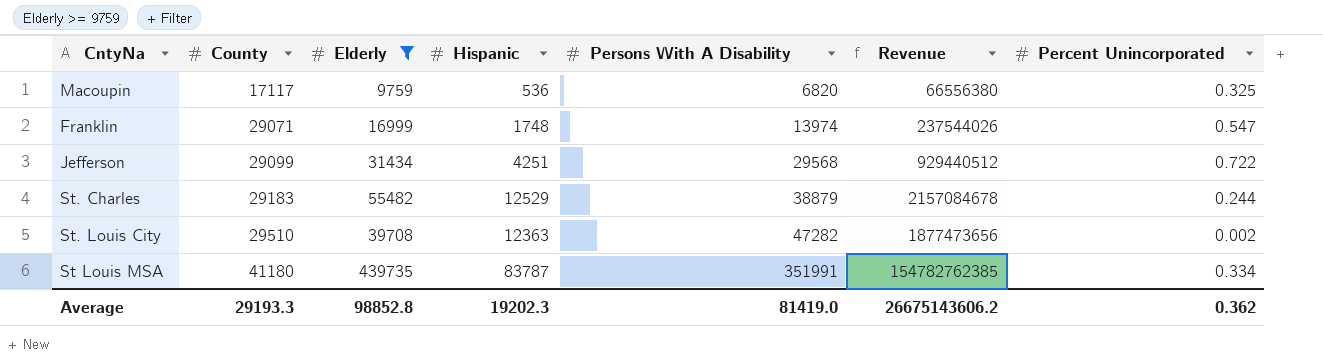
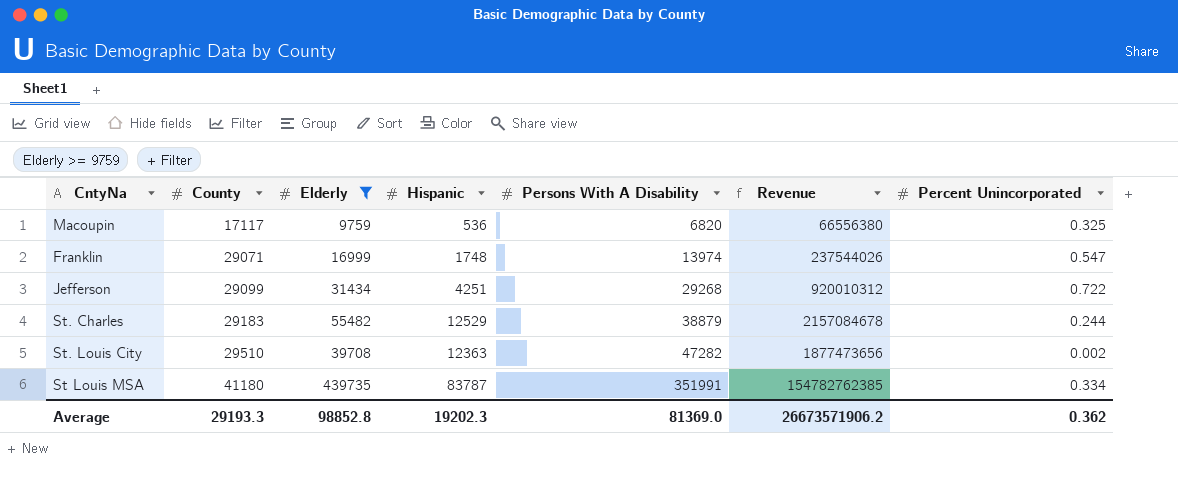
Jefferson | Persons With A Disability: 29568 -> 29268
Jefferson | Revenue: 929440512 -> 920010312
Average | Persons With A Disability: 81419.0 -> 81369.0
Average | Revenue: 26675143606.2 -> 26673571906.2

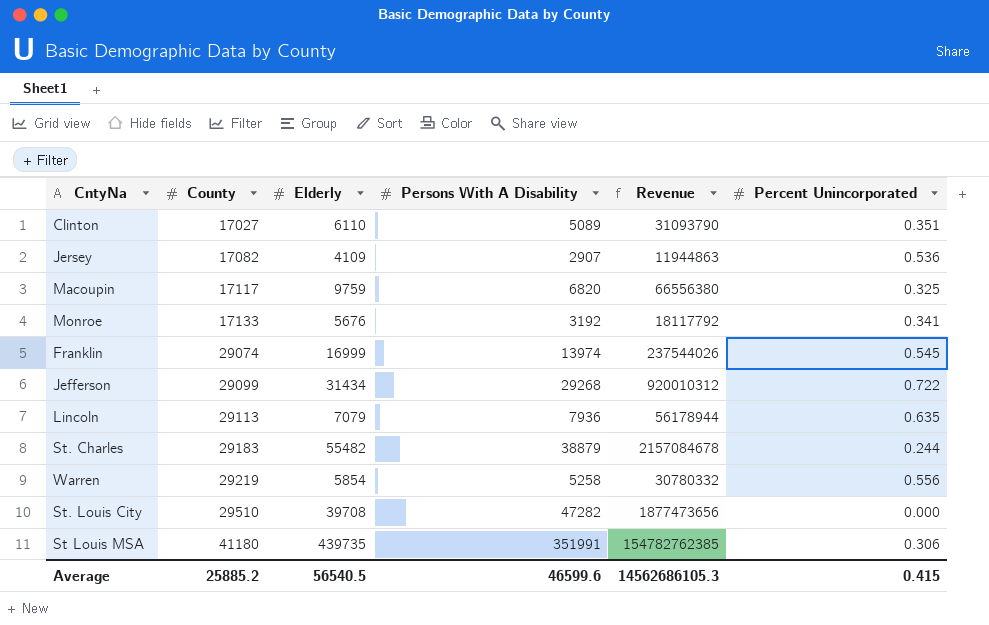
filter: Elderly >= 9759 -> none
column Hispanic | position: 4 -> none
Franklin | County: 29071 -> 29074
Franklin | Percent Unincorporated: 0.547 -> 0.545
St. Louis City | Percent Unincorporated: 0.002 -> 0.000
St Louis MSA | Percent Unincorporated: 0.334 -> 0.306
Average | County: 29193.3 -> 25885.2
Average | Elderly: 98852.8 -> 56540.5
Average | Persons With A Disability: 81369.0 -> 46599.6
Average | Revenue: 26673571906.2 -> 14562686105.3
Average | Percent Unincorporated: 0.362 -> 0.415

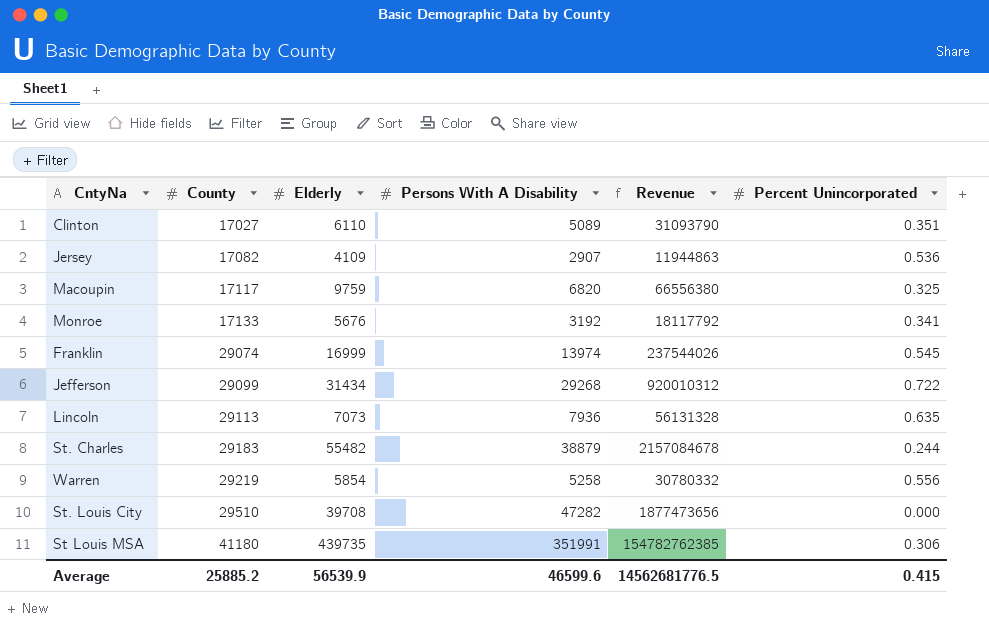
Lincoln | Elderly: 7079 -> 7073
Lincoln | Revenue: 56178944 -> 56131328
Average | Elderly: 56540.5 -> 56539.9
Average | Revenue: 14562686105.3 -> 14562681776.5

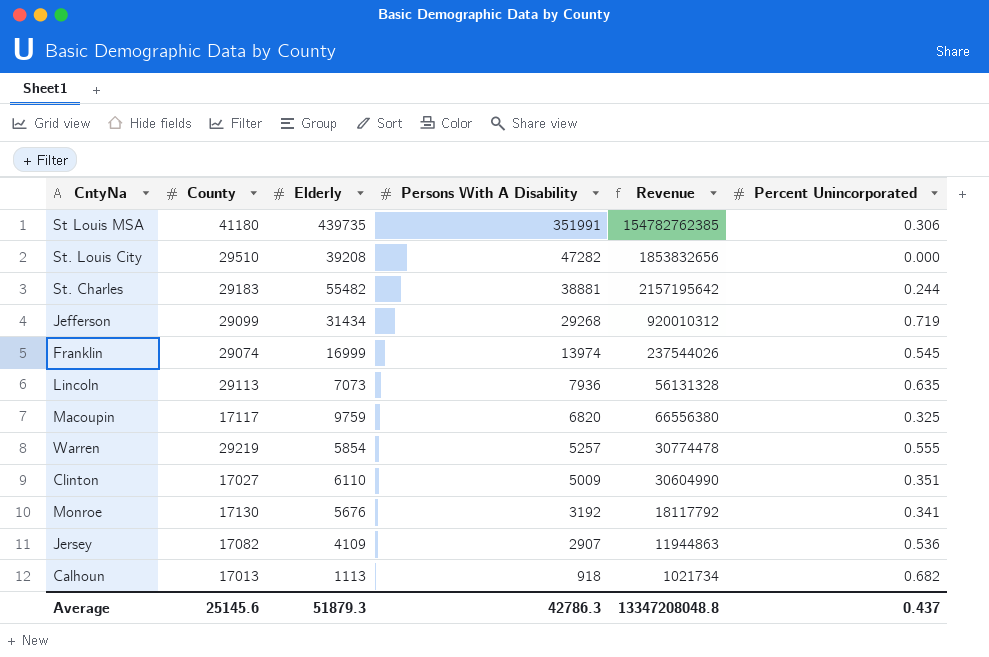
row order: County ascending -> Persons With A Disability descending
St. Louis City | Elderly: 39708 -> 39208
St. Louis City | Revenue: 1877473656 -> 1853832656
St. Charles | Persons With A Disability: 38879 -> 38881
St. Charles | Revenue: 2157084678 -> 2157195642
Jefferson | Percent Unincorporated: 0.722 -> 0.719
Warren | Persons With A Disability: 5258 -> 5257
Warren | Revenue: 30780332 -> 30774478
Warren | Percent Unincorporated: 0.556 -> 0.555
Clinton | Persons With A Disability: 5089 -> 5009
Clinton | Revenue: 31093790 -> 30604990
Monroe | County: 17133 -> 17130
row Calhoun: none -> 17013 | 1113 | 918 | 1021734 | 0.682
Average | County: 25885.2 -> 25145.6
Average | Elderly: 56539.9 -> 51879.3
Average | Persons With A Disability: 46599.6 -> 42786.3
Average | Revenue: 14562681776.5 -> 13347208048.8
Average | Percent Unincorporated: 0.415 -> 0.437

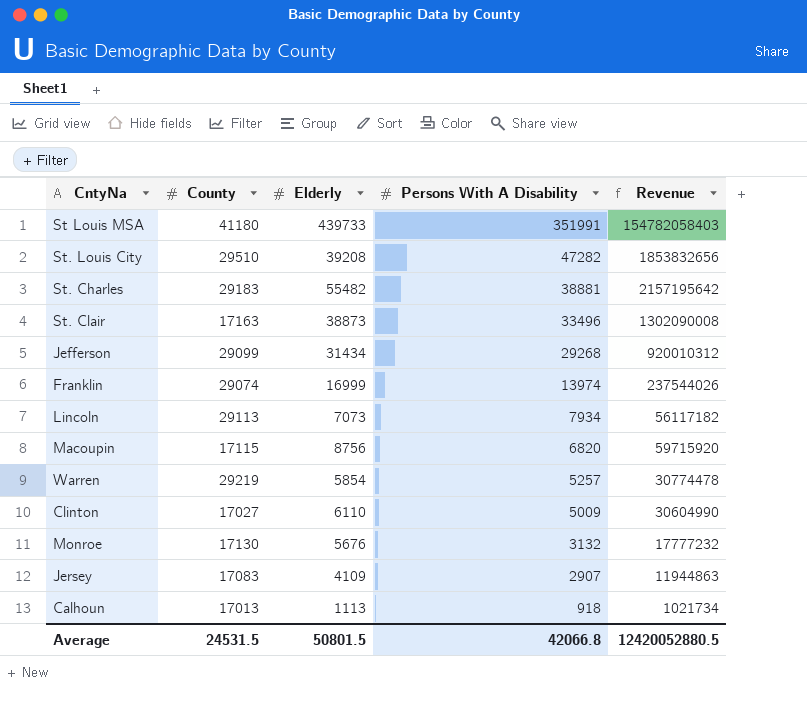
column Percent Unincorporated | position: 6 -> none
St Louis MSA | Elderly: 439735 -> 439733
St Louis MSA | Revenue: 154782762385 -> 154782058403
row St. Clair: none -> 17163 | 38873 | 33496 | 1302090008
Lincoln | Persons With A Disability: 7936 -> 7934
Lincoln | Revenue: 56131328 -> 56117182
Macoupin | County: 17117 -> 17115
Macoupin | Elderly: 9759 -> 8756
Macoupin | Revenue: 66556380 -> 59715920
Monroe | Persons With A Disability: 3192 -> 3132
Monroe | Revenue: 18117792 -> 17777232
Jersey | County: 17082 -> 17083
Average | County: 25145.6 -> 24531.5
Average | Elderly: 51879.3 -> 50801.5
Average | Persons With A Disability: 42786.3 -> 42066.8
Average | Revenue: 13347208048.8 -> 12420052880.5

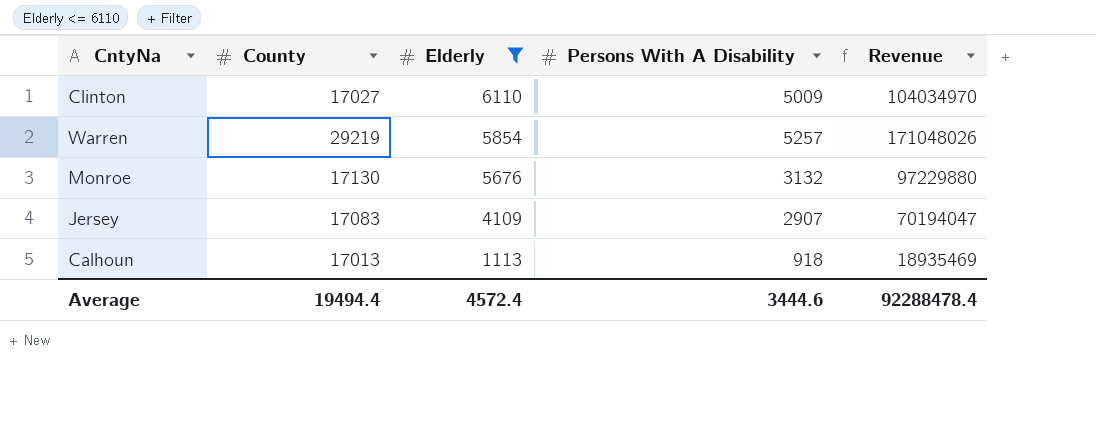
filter: none -> Elderly <= 6110
row order: Persons With A Disability descending -> Elderly descending
column Revenue | formula: [Elderly] * [Persons With A Disability] -> [County] * [Elderly]
Average | County: 24531.5 -> 19494.4
Average | Elderly: 50801.5 -> 4572.4
Average | Persons With A Disability: 42066.8 -> 3444.6
Average | Revenue: 12420052880.5 -> 92288478.4

